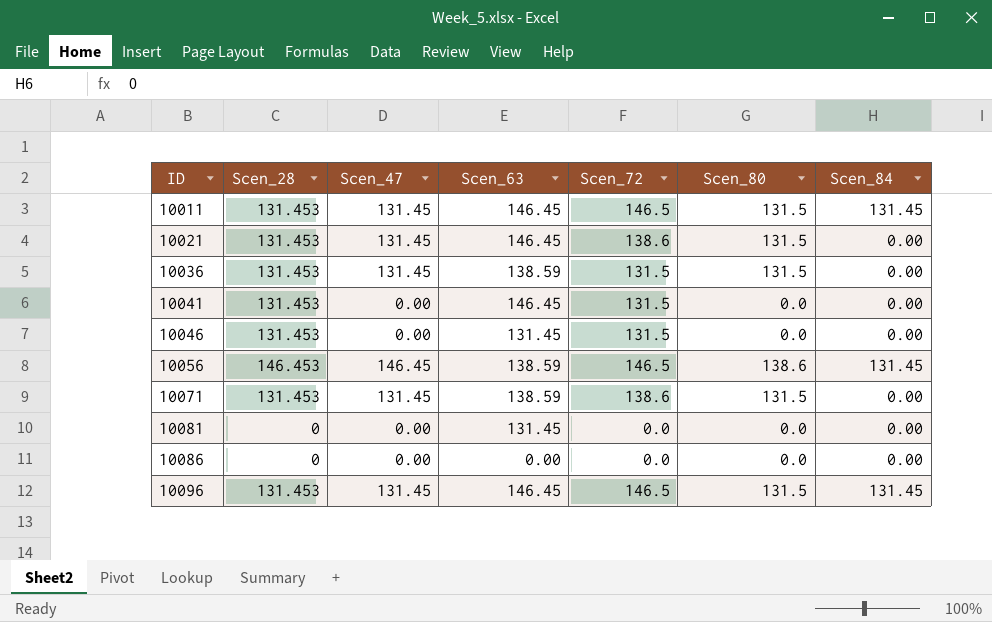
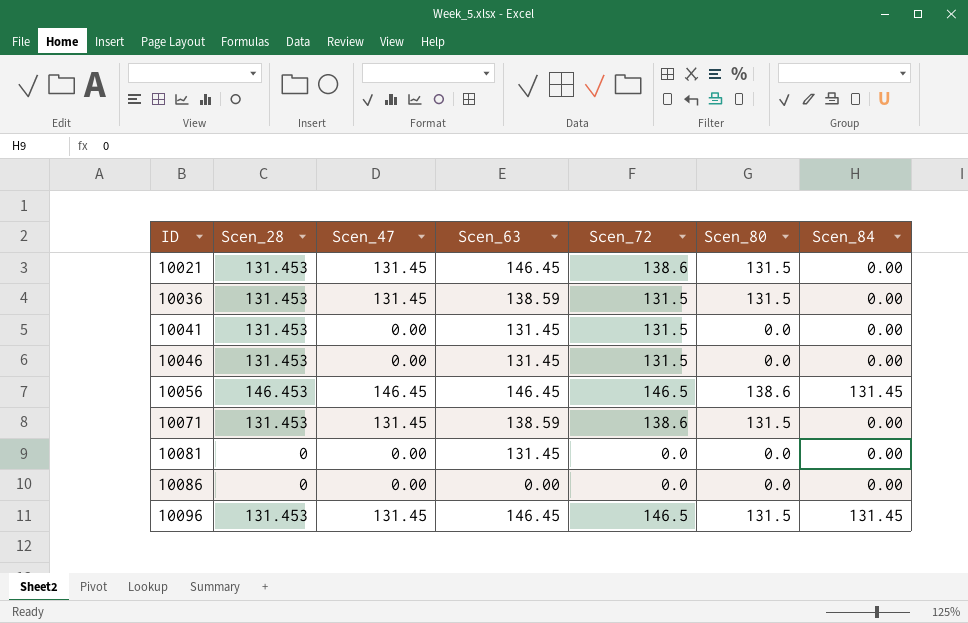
row 10011: 131.453 | 131.45 | 146.45 | 146.5 | 131.5 | 131.45 -> none
10041 | Scen_63: 146.45 -> 131.45
10056 | Scen_63: 138.59 -> 146.45

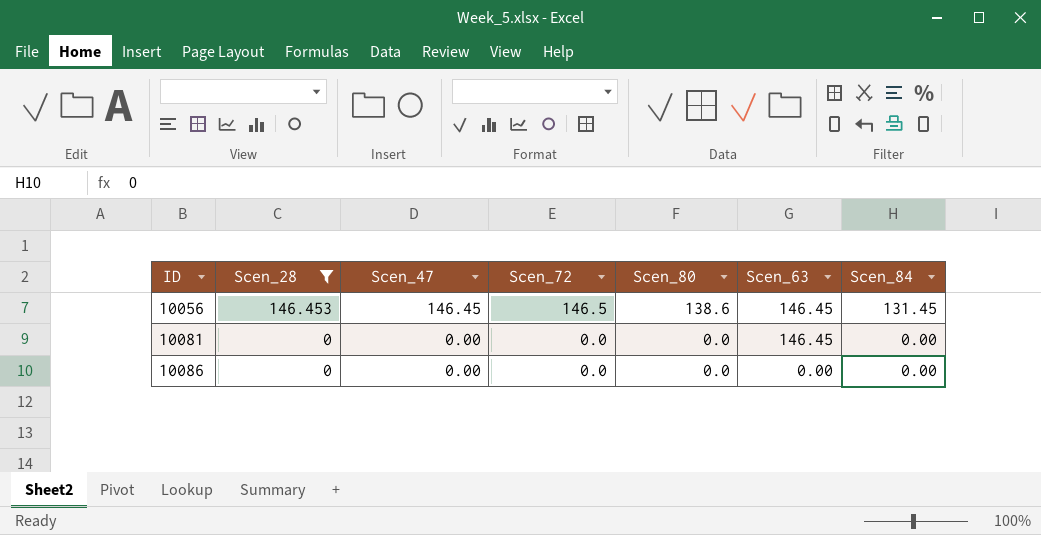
filter: none -> Scen_28 != 131.453
column Scen_63 | position: 4 -> 6
10081 | Scen_63: 131.45 -> 146.45

